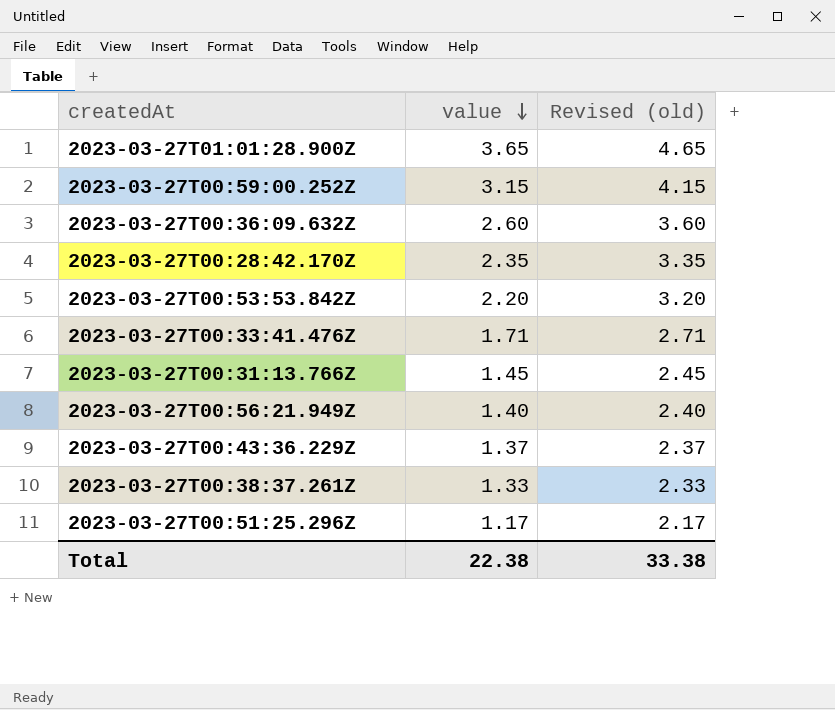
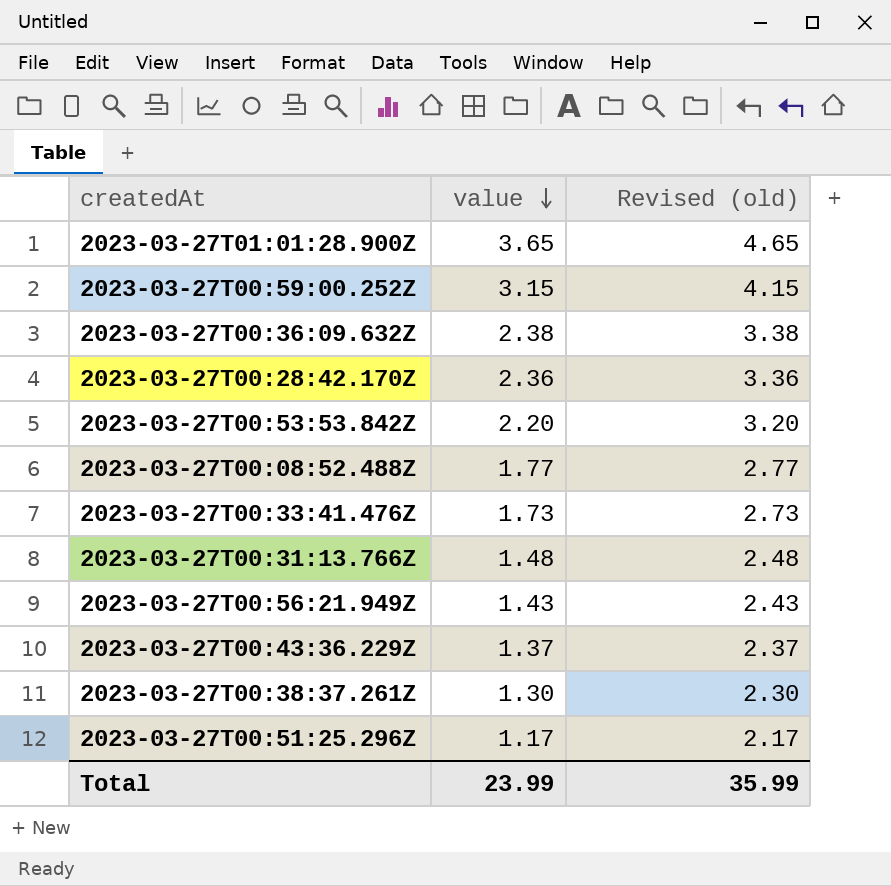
2023-03-27T00:36:09.632Z | value: 2.60 -> 2.38
2023-03-27T00:36:09.632Z | Revised (old): 3.60 -> 3.38
2023-03-27T00:28:42.170Z | value: 2.35 -> 2.36
2023-03-27T00:28:42.170Z | Revised (old): 3.35 -> 3.36
row 2023-03-27T00:08:52.488Z: none -> 1.77 | 2.77
2023-03-27T00:33:41.476Z | value: 1.71 -> 1.73
2023-03-27T00:33:41.476Z | Revised (old): 2.71 -> 2.73
2023-03-27T00:31:13.766Z | value: 1.45 -> 1.48
2023-03-27T00:31:13.766Z | Revised (old): 2.45 -> 2.48
2023-03-27T00:56:21.949Z | value: 1.40 -> 1.43
2023-03-27T00:56:21.949Z | Revised (old): 2.40 -> 2.43
2023-03-27T00:38:37.261Z | value: 1.33 -> 1.30
2023-03-27T00:38:37.261Z | Revised (old): 2.33 -> 2.30
Total | value: 22.38 -> 23.99
Total | Revised (old): 33.38 -> 35.99

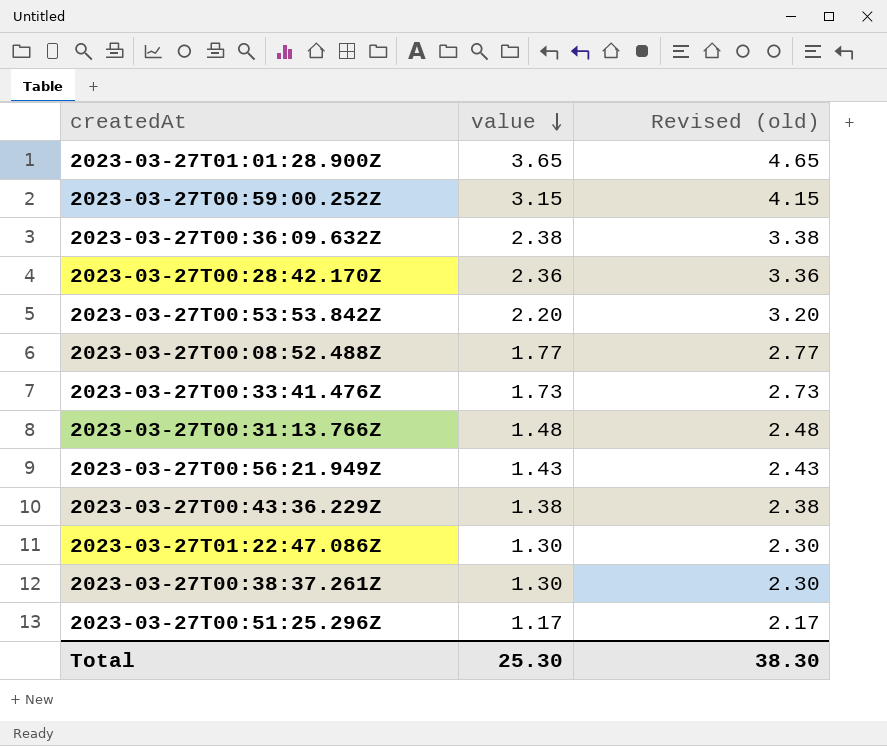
2023-03-27T00:43:36.229Z | value: 1.37 -> 1.38
2023-03-27T00:43:36.229Z | Revised (old): 2.37 -> 2.38
row 2023-03-27T01:22:47.086Z: none -> 1.30 | 2.30
Total | value: 23.99 -> 25.30
Total | Revised (old): 35.99 -> 38.30

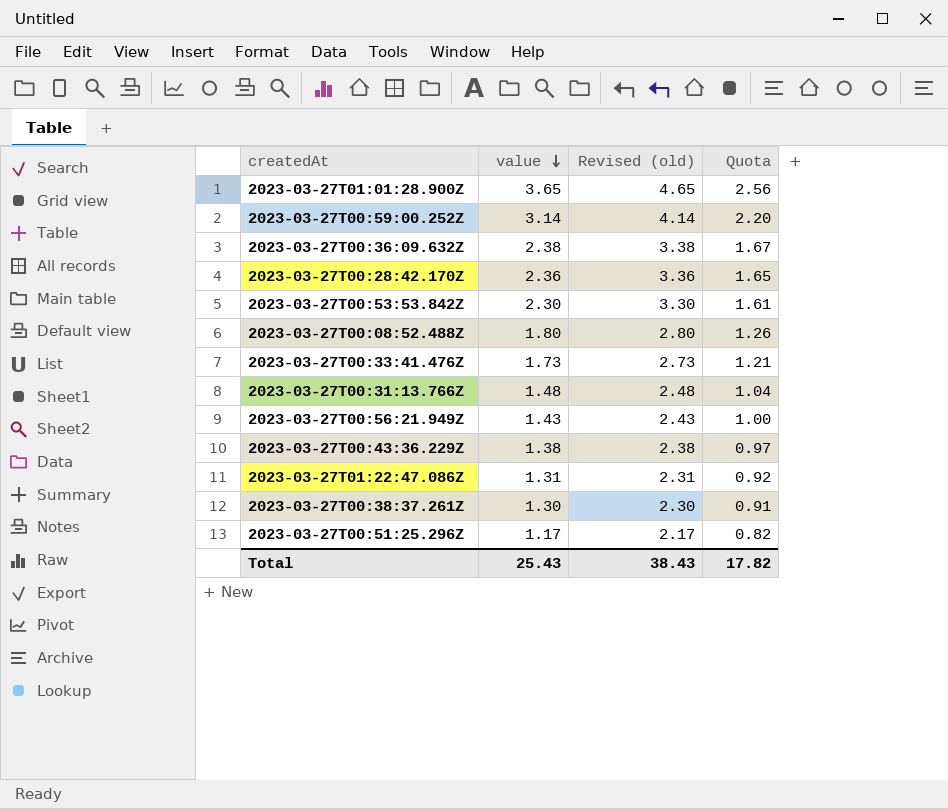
column Quota | formula: none -> [value] * 0.7
2023-03-27T00:59:00.252Z | value: 3.15 -> 3.14
2023-03-27T00:59:00.252Z | Revised (old): 4.15 -> 4.14
2023-03-27T00:53:53.842Z | value: 2.20 -> 2.30
2023-03-27T00:53:53.842Z | Revised (old): 3.20 -> 3.30
2023-03-27T00:08:52.488Z | value: 1.77 -> 1.80
2023-03-27T00:08:52.488Z | Revised (old): 2.77 -> 2.80
2023-03-27T01:22:47.086Z | value: 1.30 -> 1.31
2023-03-27T01:22:47.086Z | Revised (old): 2.30 -> 2.31
Total | value: 25.30 -> 25.43
Total | Revised (old): 38.30 -> 38.43

